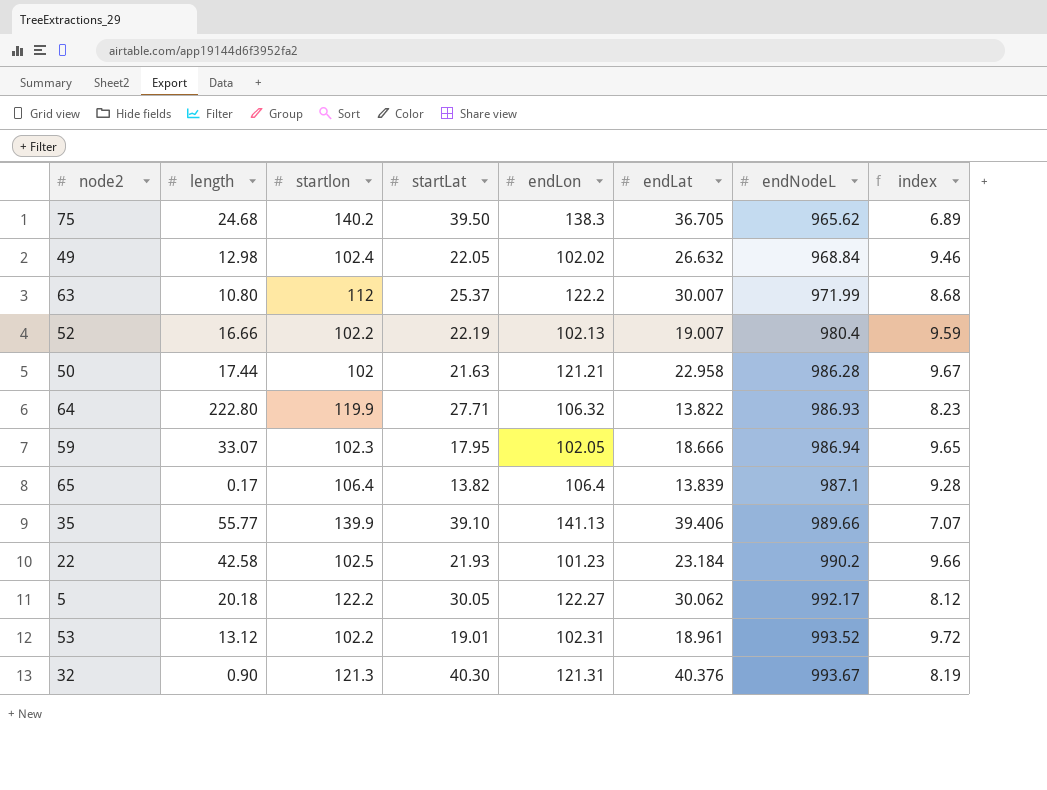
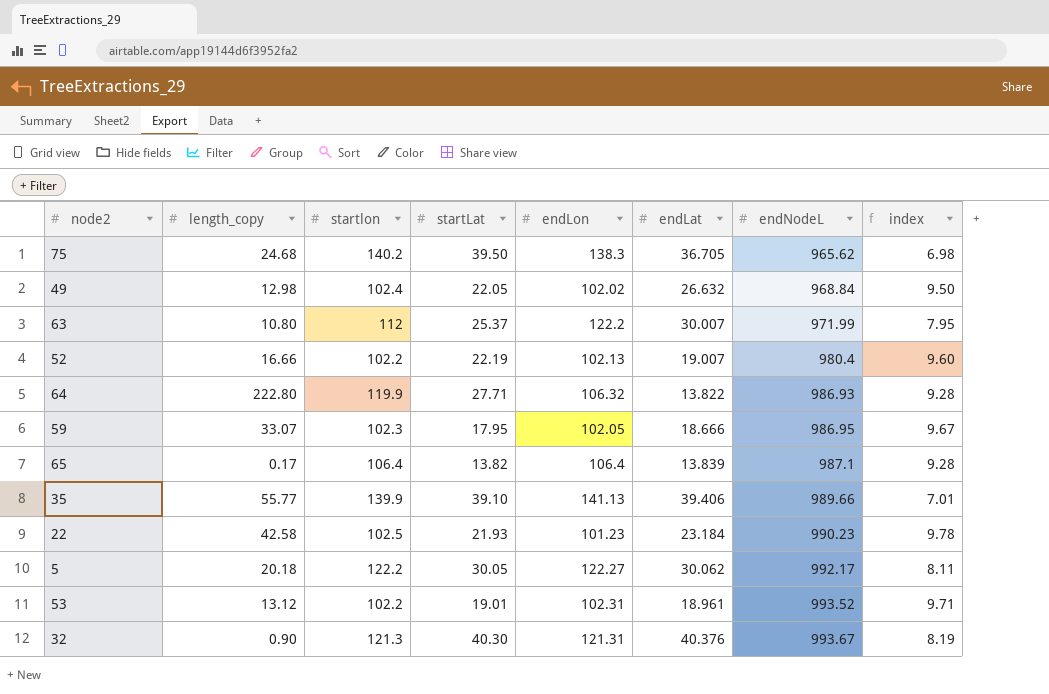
column name: length -> length_copy
column index | formula: [endNodeL] / [startlon] -> [endNodeL] / [endLon]
row 50: 17.44 | 102 | 21.63 | 121.21 | 22.958 | 986.28 | 9.67 -> none
59 | endNodeL: 986.94 -> 986.95
22 | endNodeL: 990.2 -> 990.23

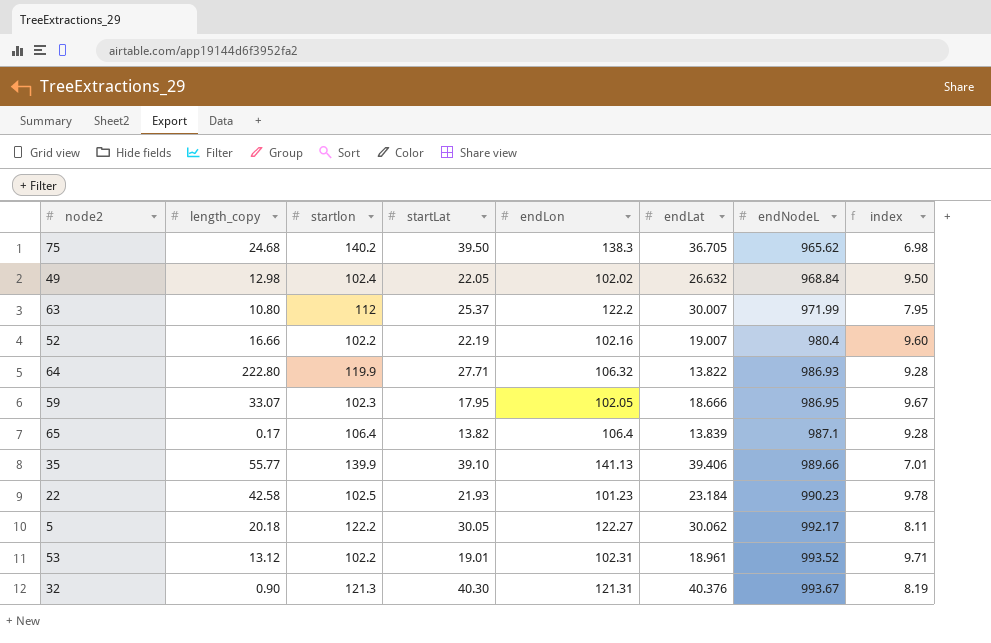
52 | endLon: 102.13 -> 102.16

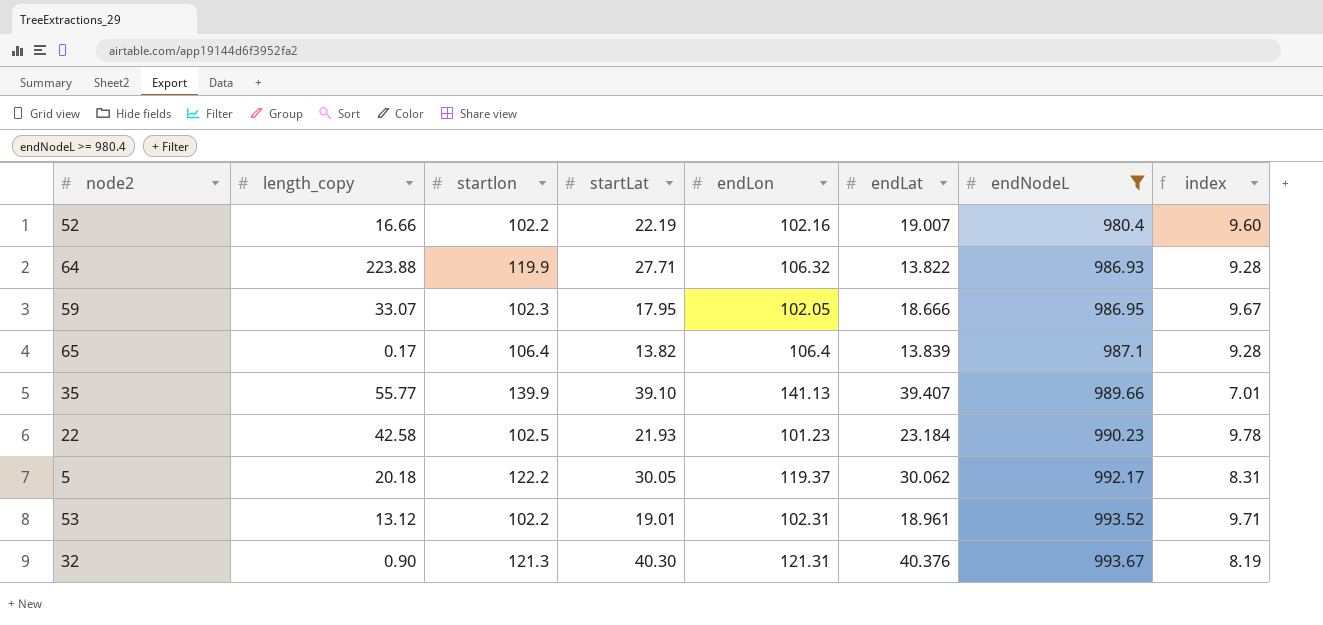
filter: none -> endNodeL >= 980.4
64 | length_copy: 222.80 -> 223.88
35 | endLat: 39.406 -> 39.407
5 | endLon: 122.27 -> 119.37
5 | index: 8.11 -> 8.31

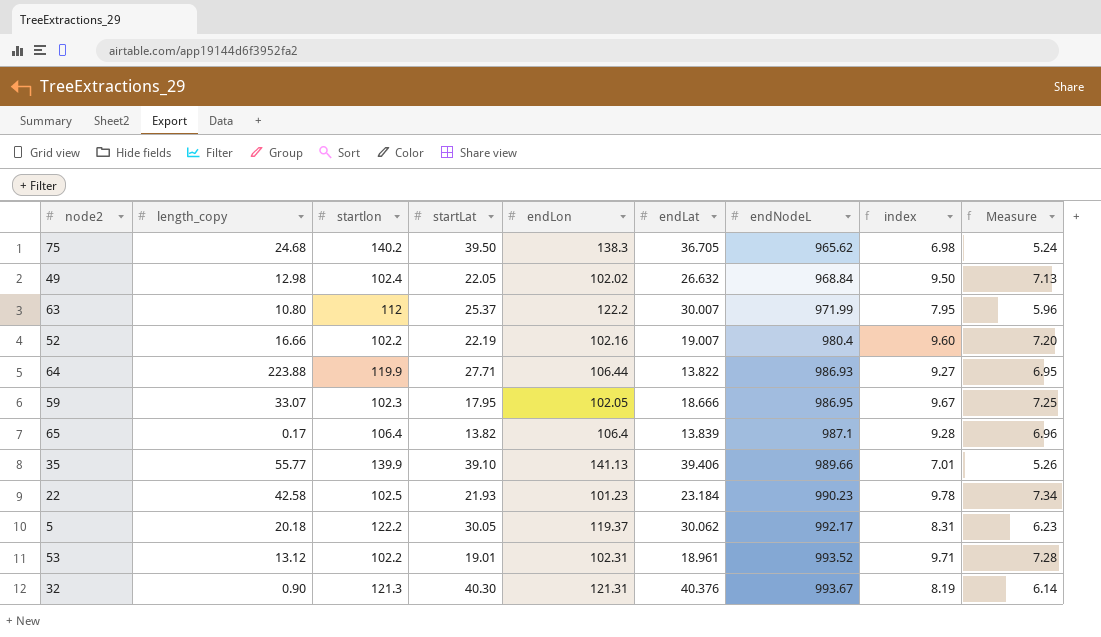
filter: endNodeL >= 980.4 -> none
column Measure | formula: none -> [index] * 0.75
64 | endLon: 106.32 -> 106.44
64 | index: 9.28 -> 9.27
35 | endLat: 39.407 -> 39.406

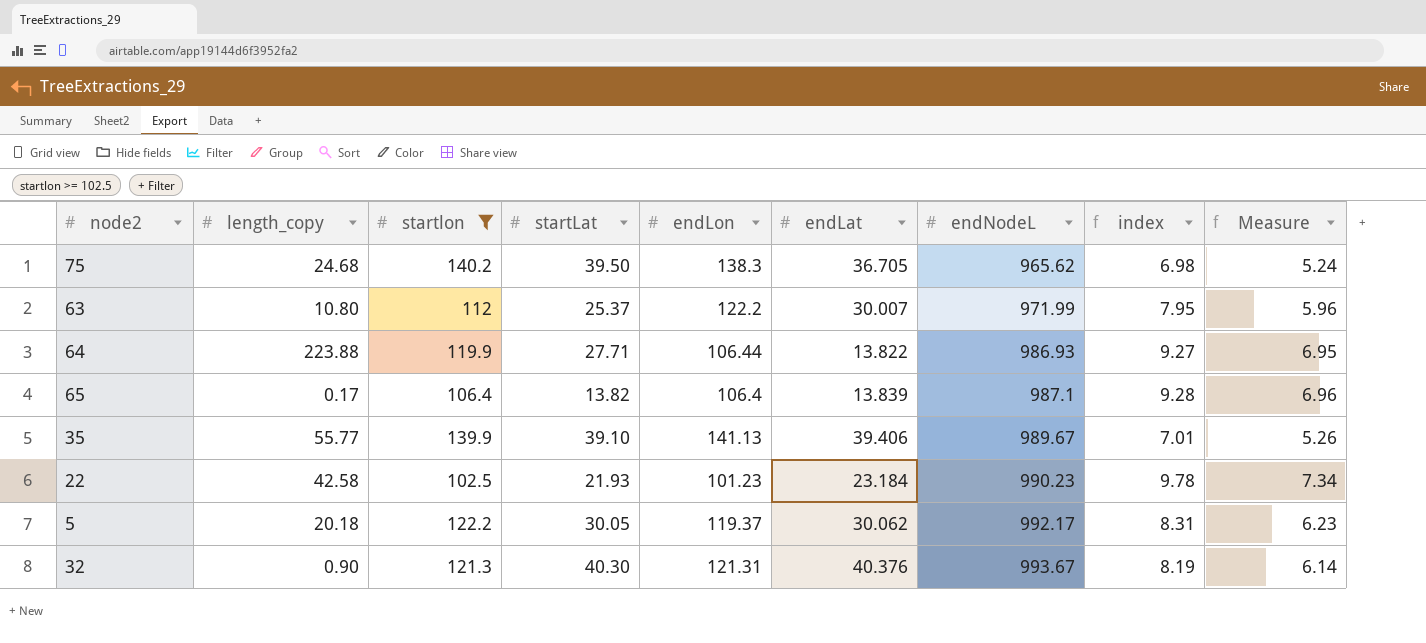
filter: none -> startlon >= 102.5
35 | endNodeL: 989.66 -> 989.67

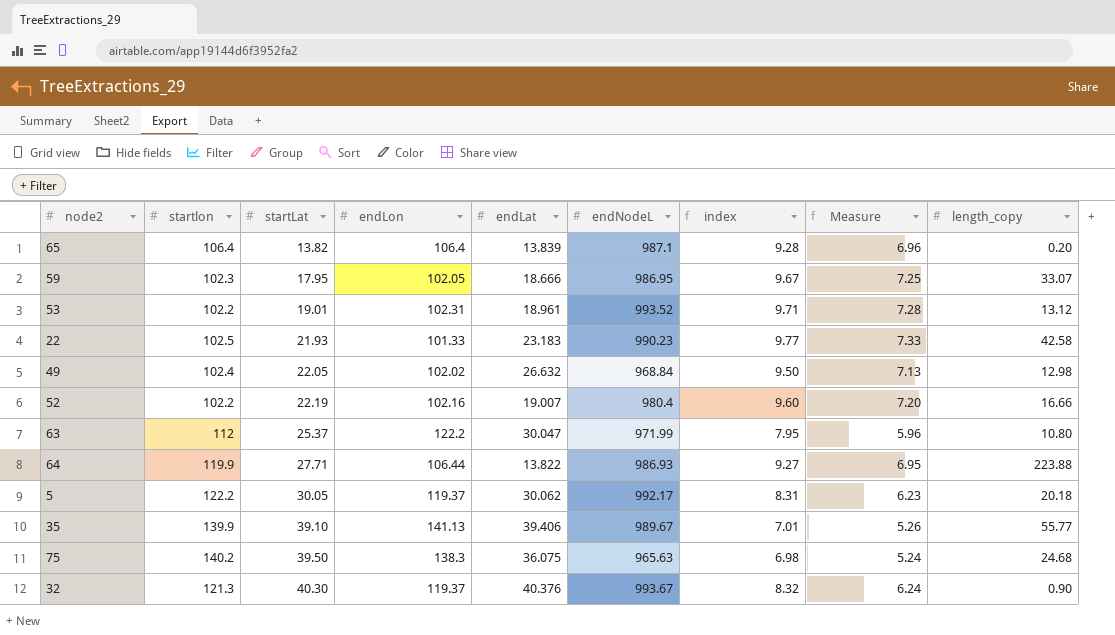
filter: startlon >= 102.5 -> none
row order: endNodeL ascending -> startLat ascending
column length_copy | position: 2 -> 9
65 | length_copy: 0.17 -> 0.20
22 | endLon: 101.23 -> 101.33
22 | endLat: 23.184 -> 23.183
22 | index: 9.78 -> 9.77
22 | Measure: 7.34 -> 7.33
63 | endLat: 30.007 -> 30.047
75 | endLat: 36.705 -> 36.075
75 | endNodeL: 965.62 -> 965.63
32 | endLon: 121.31 -> 119.37
32 | index: 8.19 -> 8.32
32 | Measure: 6.14 -> 6.24

